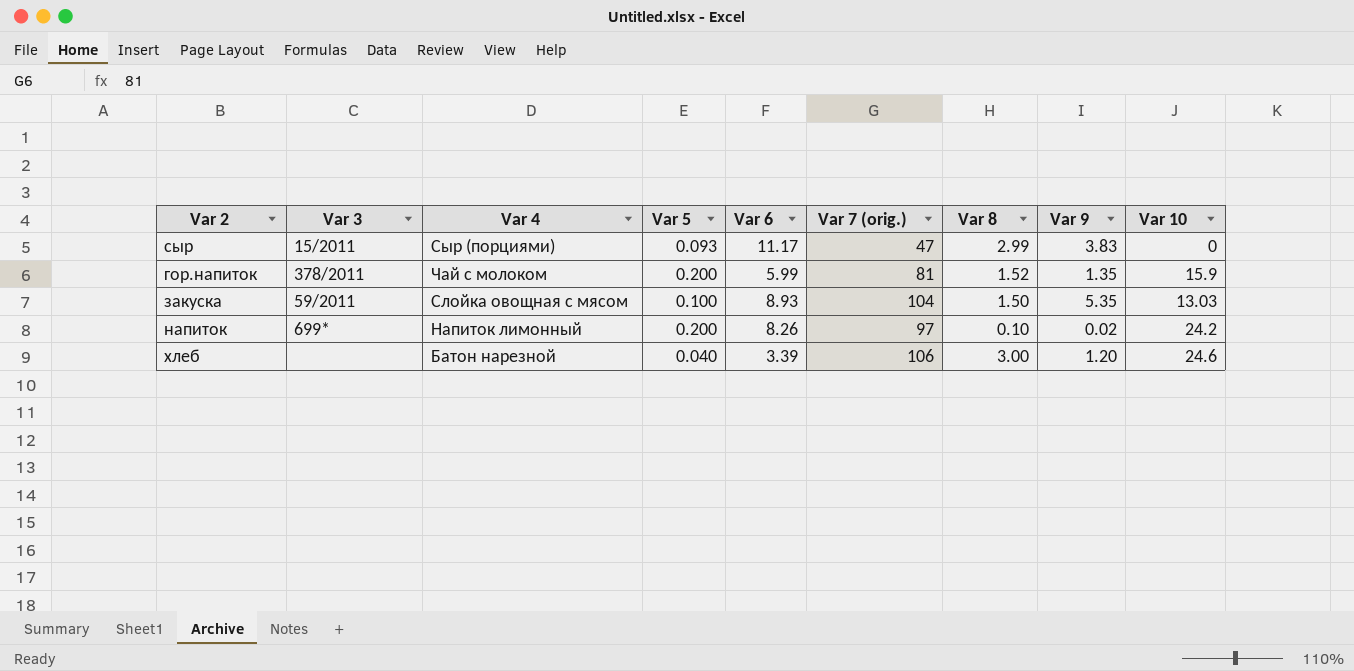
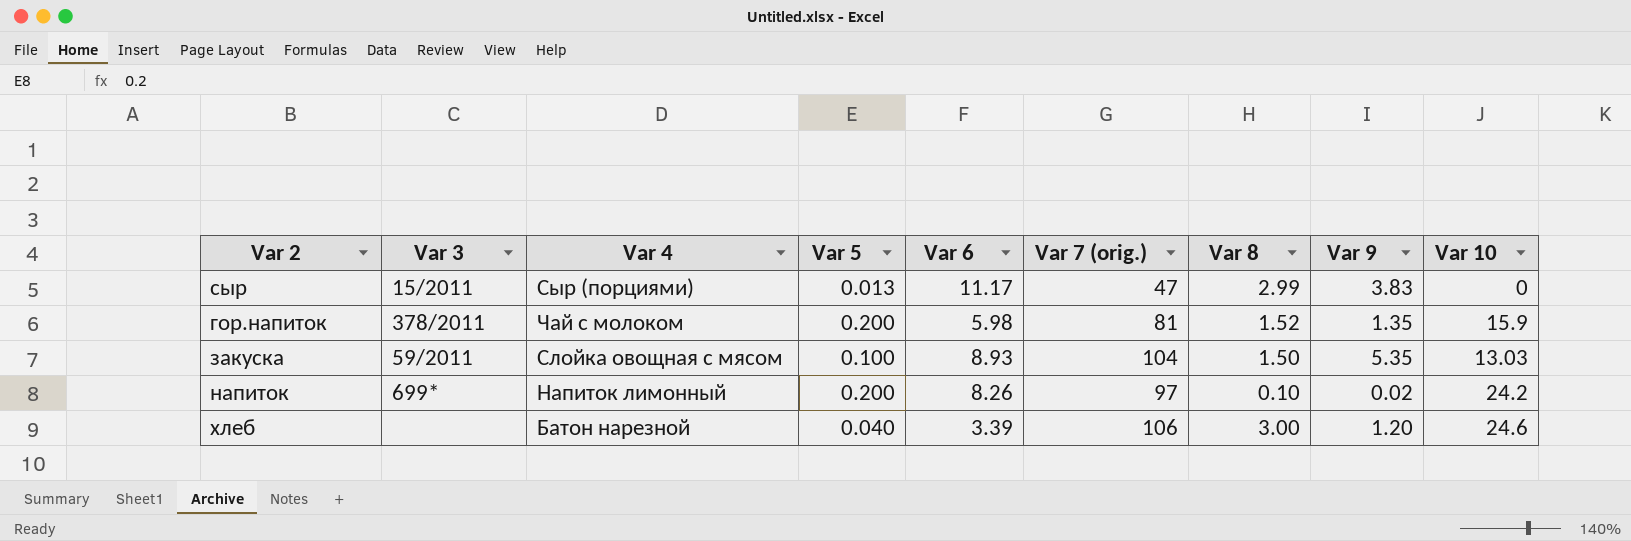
сыр | Var 5: 0.093 -> 0.013
гор.напиток | Var 6: 5.99 -> 5.98

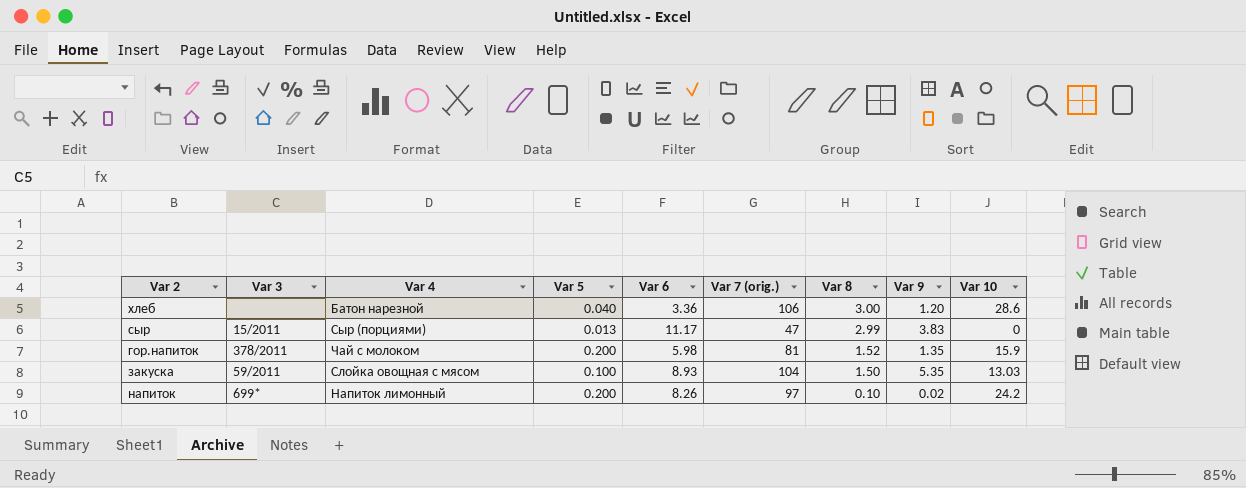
row order: none -> Var 8 descending
хлеб | Var 6: 3.39 -> 3.36
хлеб | Var 10: 24.6 -> 28.6

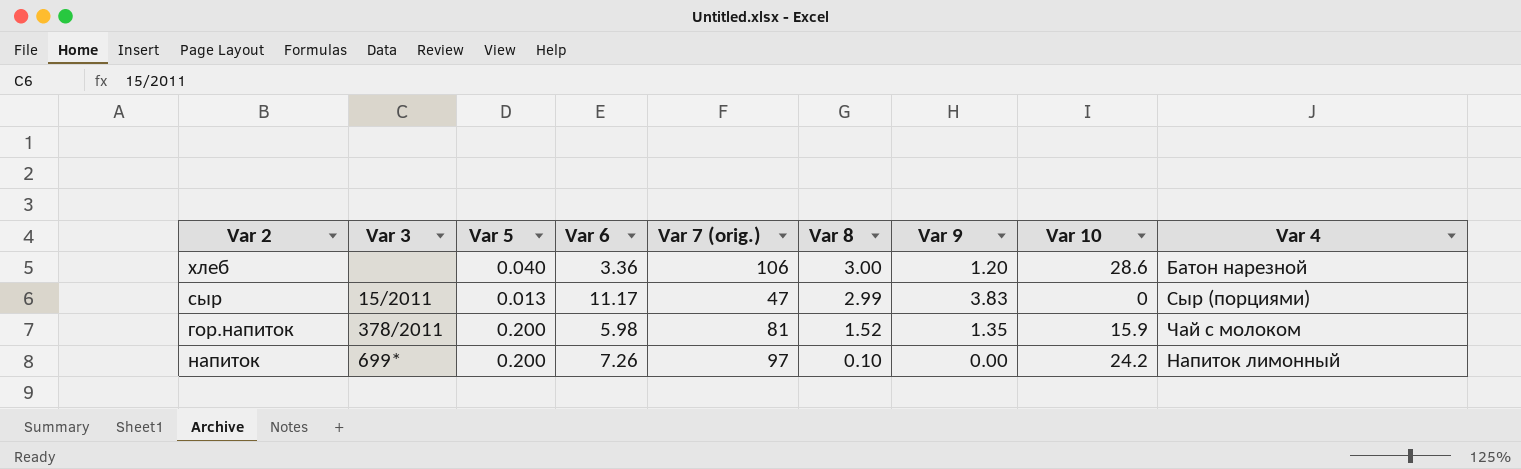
column Var 4 | position: 3 -> 9
row закуска: 59/2011 | Слойка овощная с мясом | 0.100 | 8.93 | 104 | 1.50 | 5.35 | 13.03 -> none
напиток | Var 6: 8.26 -> 7.26
напиток | Var 9: 0.02 -> 0.00

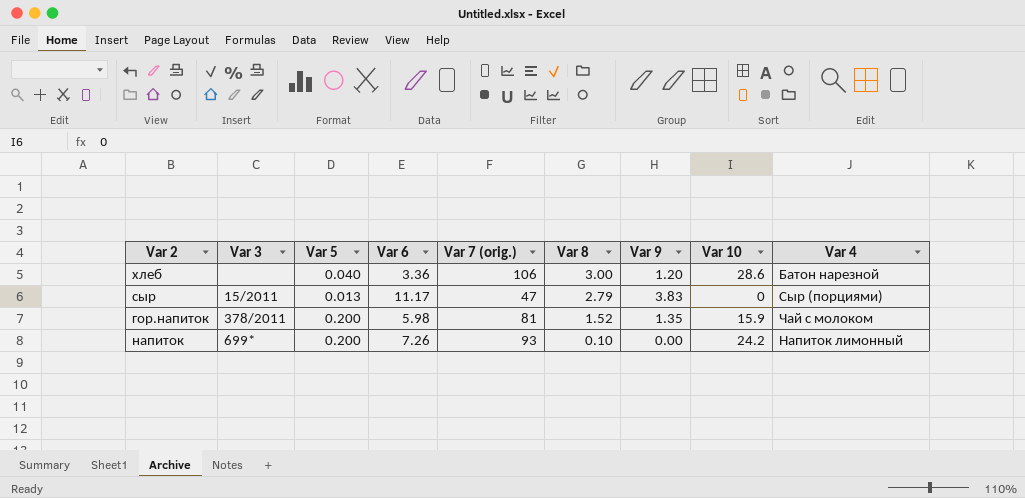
сыр | Var 8: 2.99 -> 2.79
напиток | Var 7 (orig.): 97 -> 93

